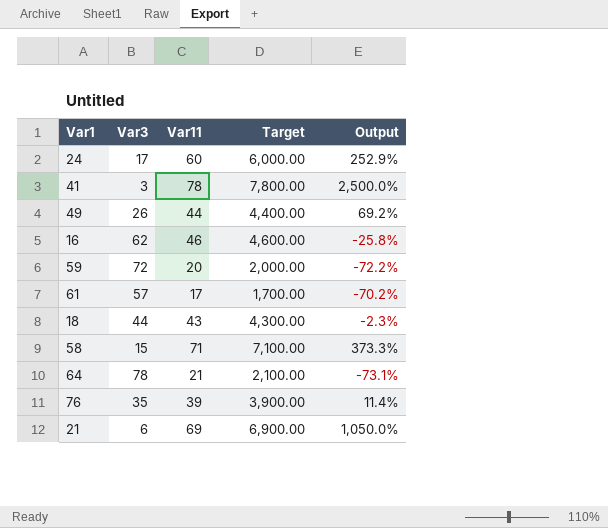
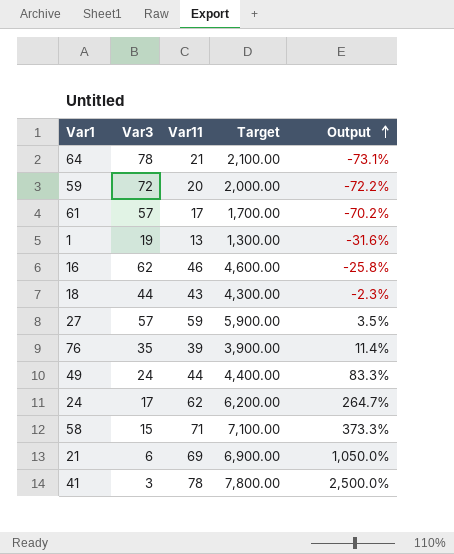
row order: none -> Output ascending
row 1: none -> 19 | 13 | 1,300.00 | -31.6%
row 27: none -> 57 | 59 | 5,900.00 | 3.5%
49 | Var3: 26 -> 24
49 | Output: 69.2% -> 83.3%
24 | Var11: 60 -> 62
24 | Target: 6,000.00 -> 6,200.00
24 | Output: 252.9% -> 264.7%

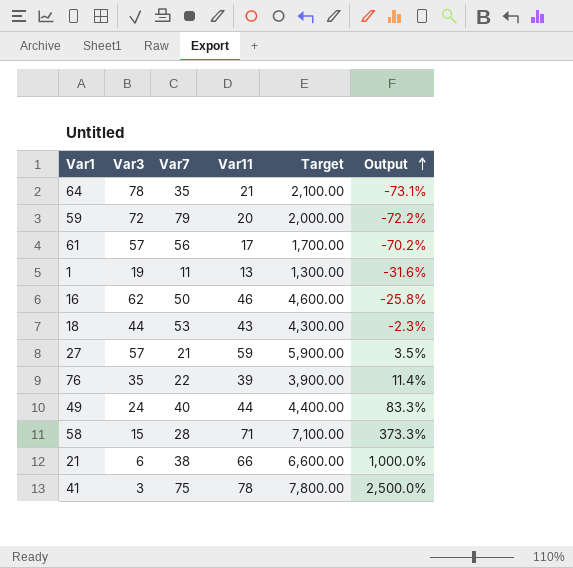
column Var7 | position: none -> 3
row 24: 17 | 62 | 6,200.00 | 264.7% -> none
21 | Var11: 69 -> 66
21 | Target: 6,900.00 -> 6,600.00
21 | Output: 1,050.0% -> 1,000.0%

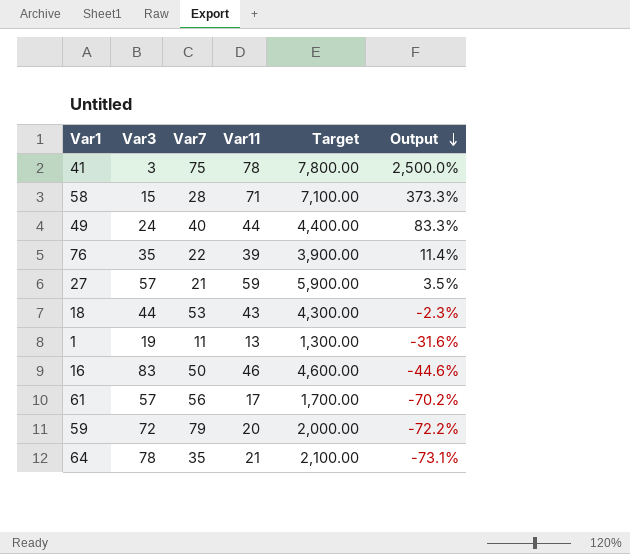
row order: Output ascending -> Output descending
row 21: 6 | 38 | 66 | 6,600.00 | 1,000.0% -> none
16 | Var3: 62 -> 83
16 | Output: -25.8% -> -44.6%

